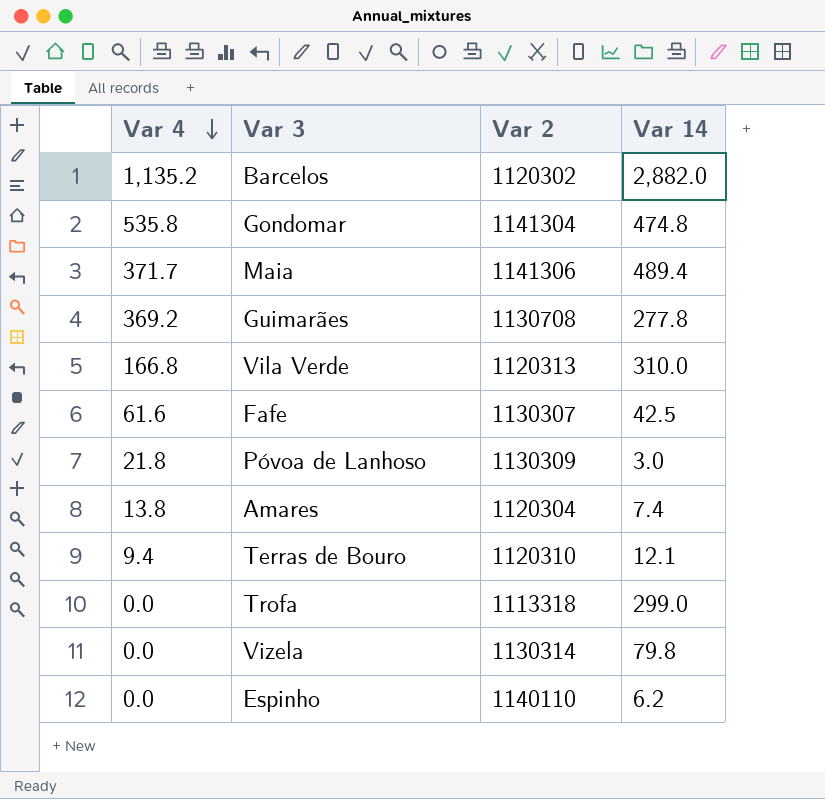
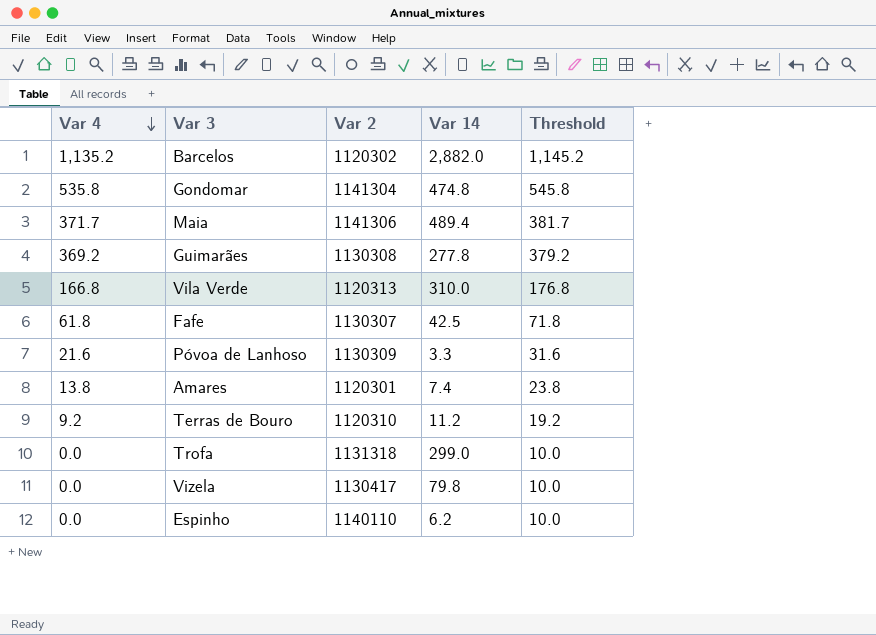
column Threshold | formula: none -> [Var 4] + 10
Guimarães | Var 2: 1130708 -> 1130308
Fafe | Var 4: 61.6 -> 61.8
Póvoa de Lanhoso | Var 4: 21.8 -> 21.6
Póvoa de Lanhoso | Var 14: 3.0 -> 3.3
Amares | Var 2: 1120304 -> 1120301
Terras de Bouro | Var 4: 9.4 -> 9.2
Terras de Bouro | Var 14: 12.1 -> 11.2
Trofa | Var 2: 1113318 -> 1131318
Vizela | Var 2: 1130314 -> 1130417

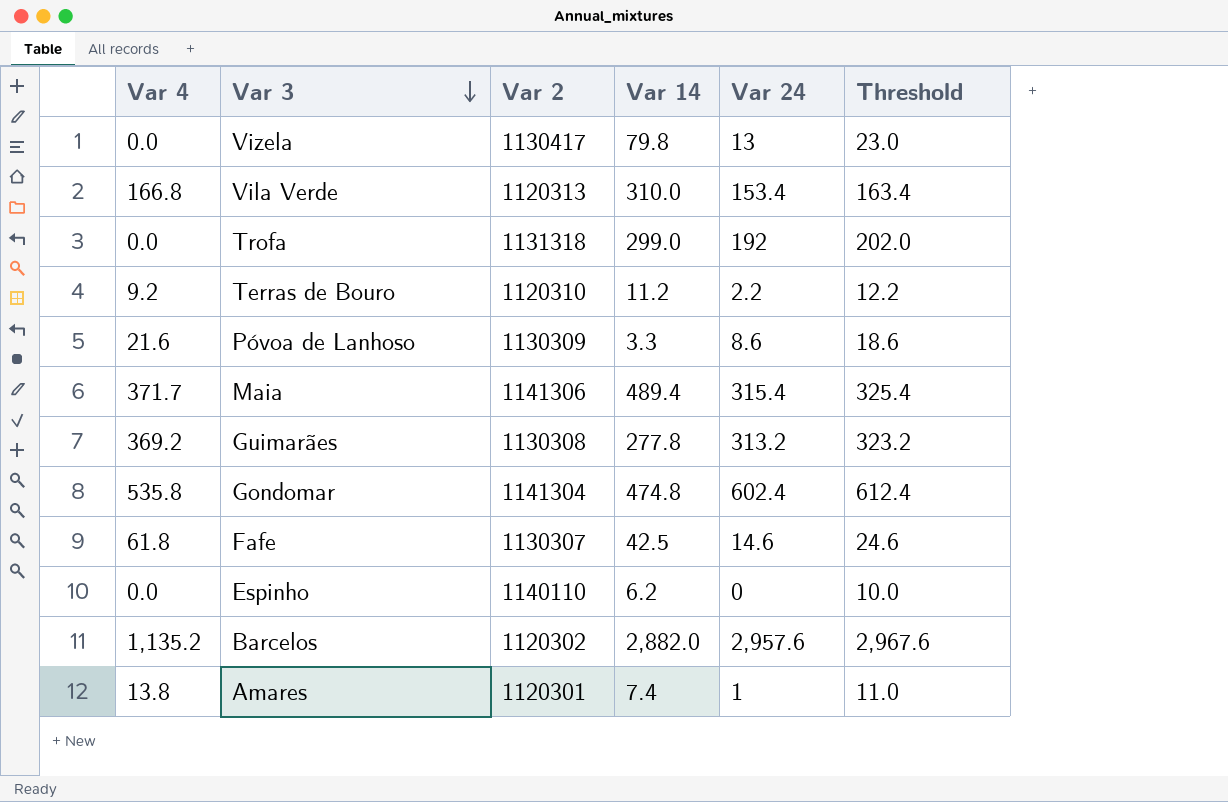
row order: Var 4 descending -> Var 3 descending
column Var 24 | position: none -> 5
column Threshold | formula: [Var 4] + 10 -> [Var 24] + 10

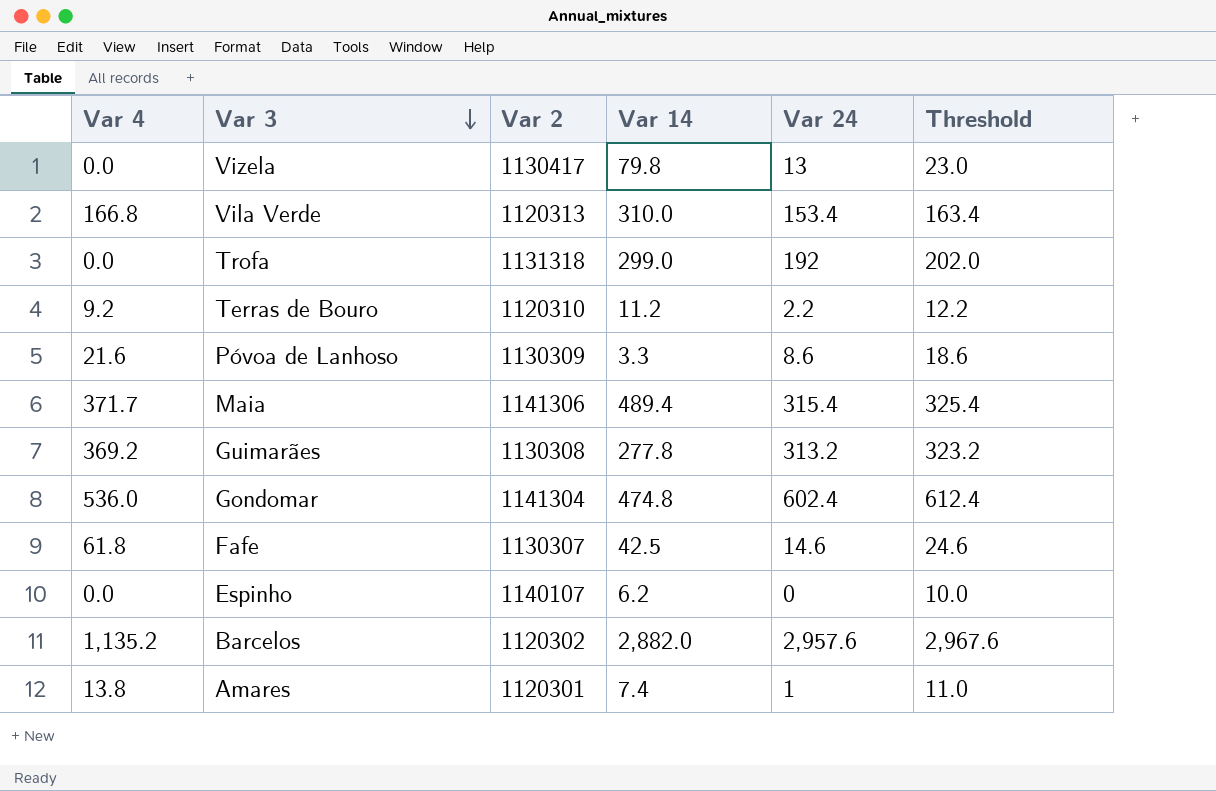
Gondomar | Var 4: 535.8 -> 536.0
Espinho | Var 2: 1140110 -> 1140107

